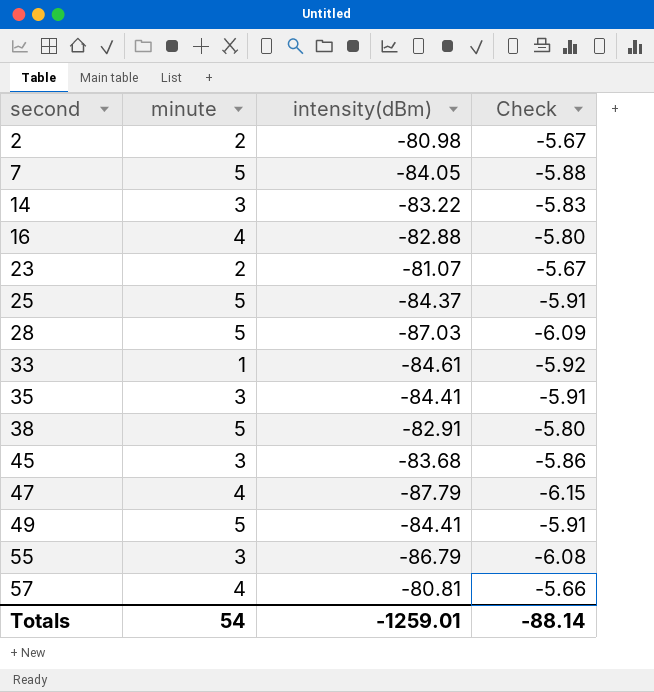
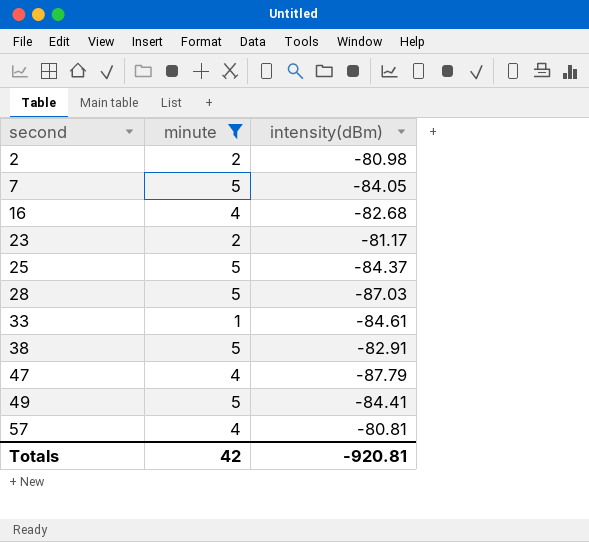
filter: none -> minute != 3
column Check | formula: [intensity(dBm)] * 0.07 -> none
16 | intensity(dBm): -82.88 -> -82.68
23 | intensity(dBm): -81.07 -> -81.17
Totals | minute: 54 -> 42
Totals | intensity(dBm): -1259.01 -> -920.81

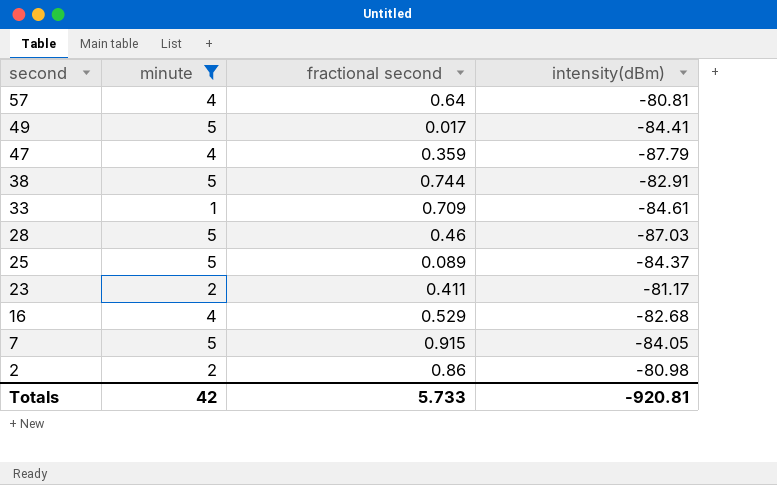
row order: second ascending -> second descending
column fractional second | position: none -> 3

